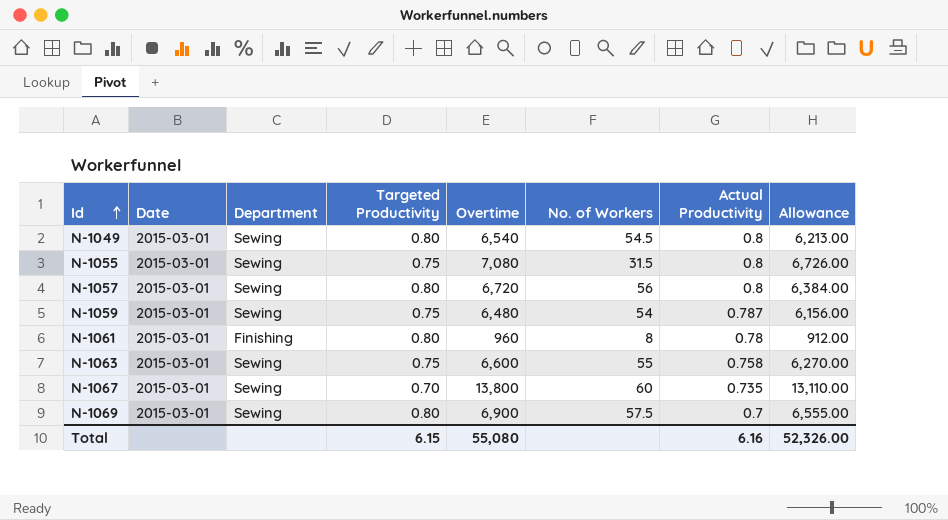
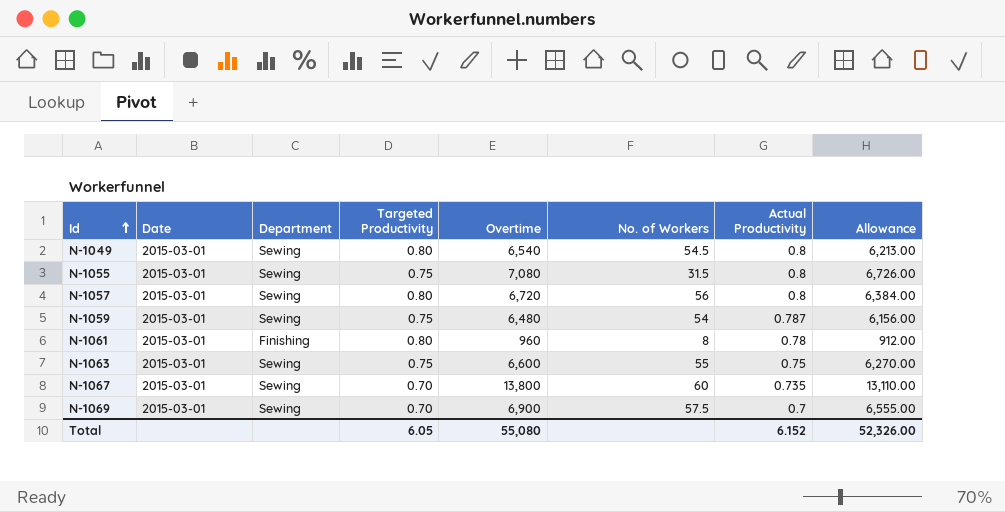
N-1063 | Actual Productivity: 0.758 -> 0.75
N-1069 | Targeted Productivity: 0.80 -> 0.70
Total | Targeted Productivity: 6.15 -> 6.05
Total | Actual Productivity: 6.16 -> 6.152

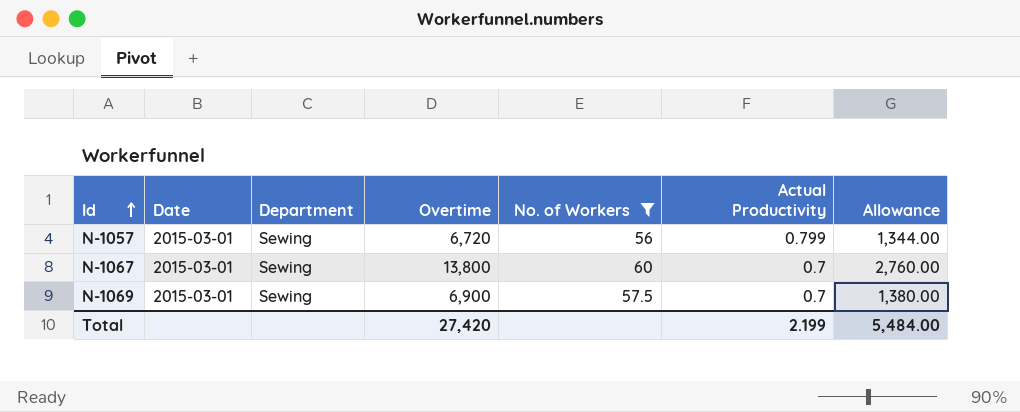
filter: none -> No. of Workers >= 56
column Targeted Productivity | position: 4 -> none
column Allowance | formula: [Overtime] * 0.95 -> [Overtime] * 0.2
N-1057 | Actual Productivity: 0.8 -> 0.799
N-1067 | Actual Productivity: 0.735 -> 0.7
Total | Overtime: 55,080 -> 27,420
Total | Actual Productivity: 6.152 -> 2.199
Total | Allowance: 52,326.00 -> 5,484.00

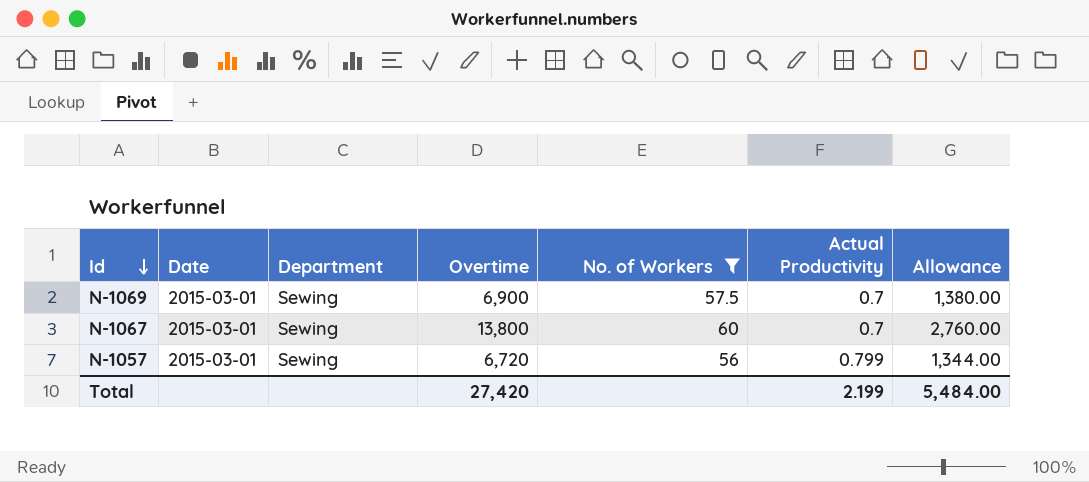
row order: Id ascending -> Id descending

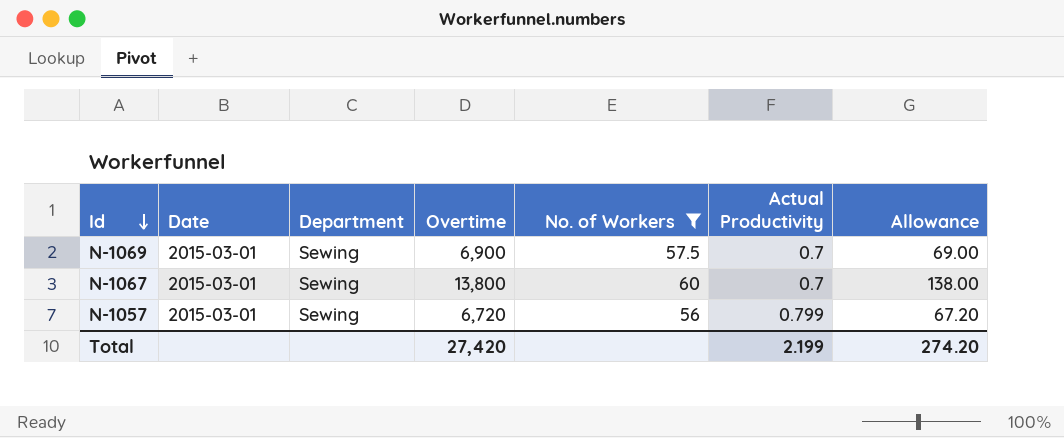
column Allowance | formula: [Overtime] * 0.2 -> [Overtime] * 0.01
Total | Allowance: 5,484.00 -> 274.20

